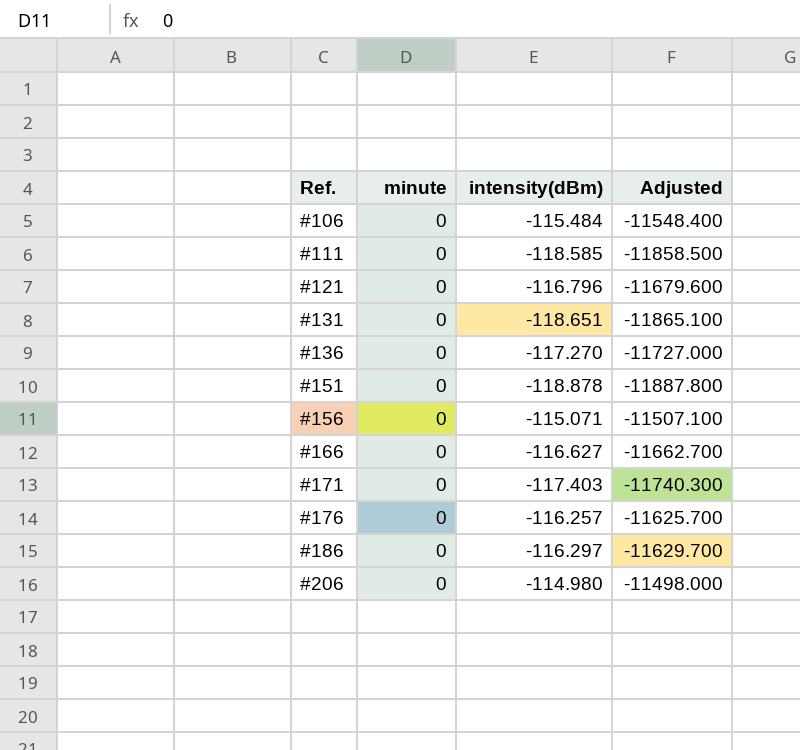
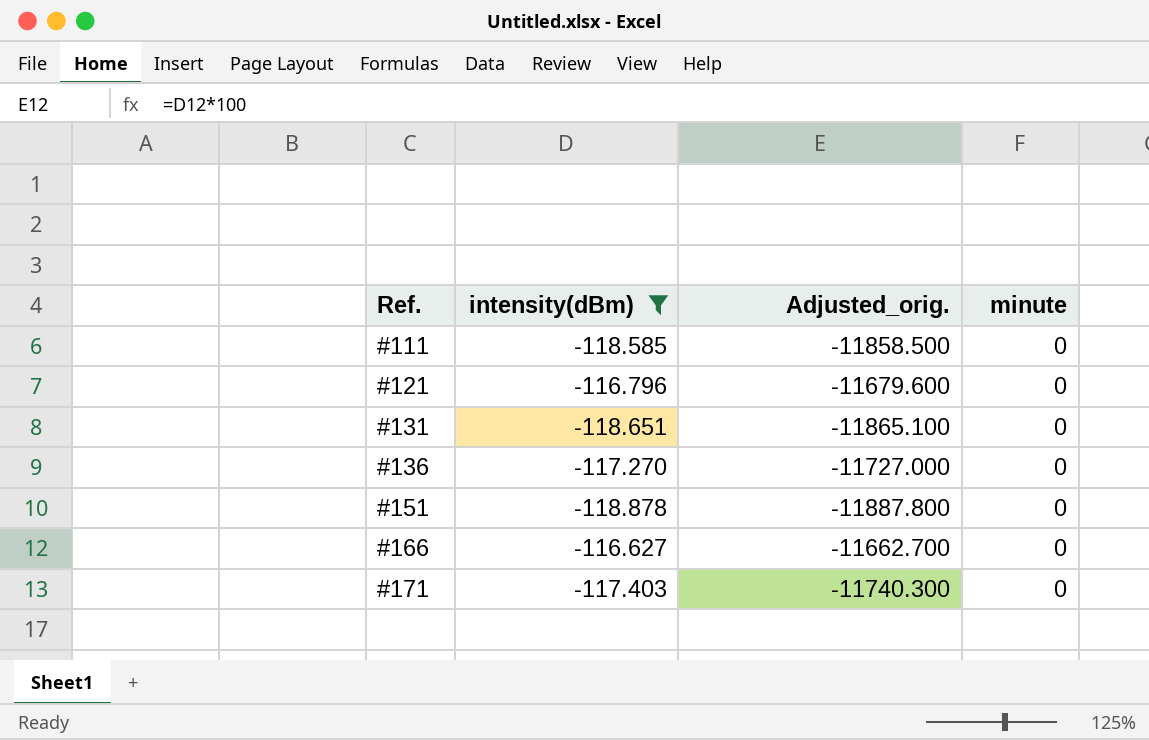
filter: none -> intensity(dBm) <= -116.627
column name: Adjusted -> Adjusted_orig.
column minute | position: 2 -> 4

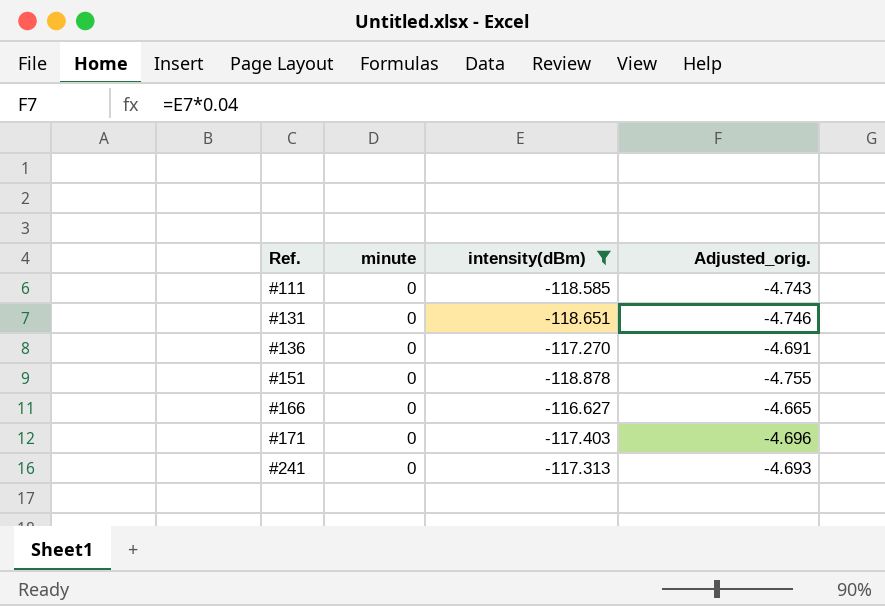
column minute | position: 4 -> 2
column Adjusted_orig. | formula: [intensity(dBm)] * 100 -> [intensity(dBm)] * 0.04
row #121: -116.796 | -11679.600 | 0 -> none
row #241: none -> 0 | -117.313 | -4.693

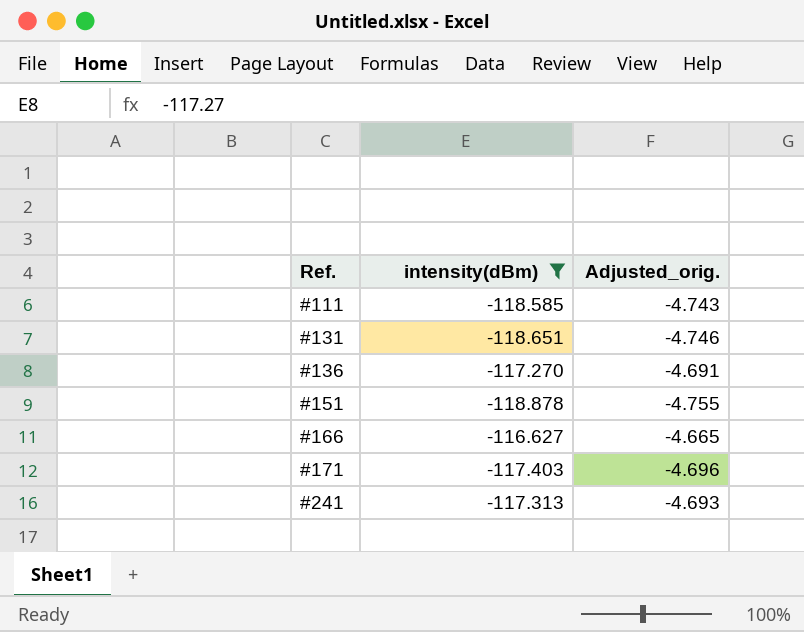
column minute | position: 2 -> none

